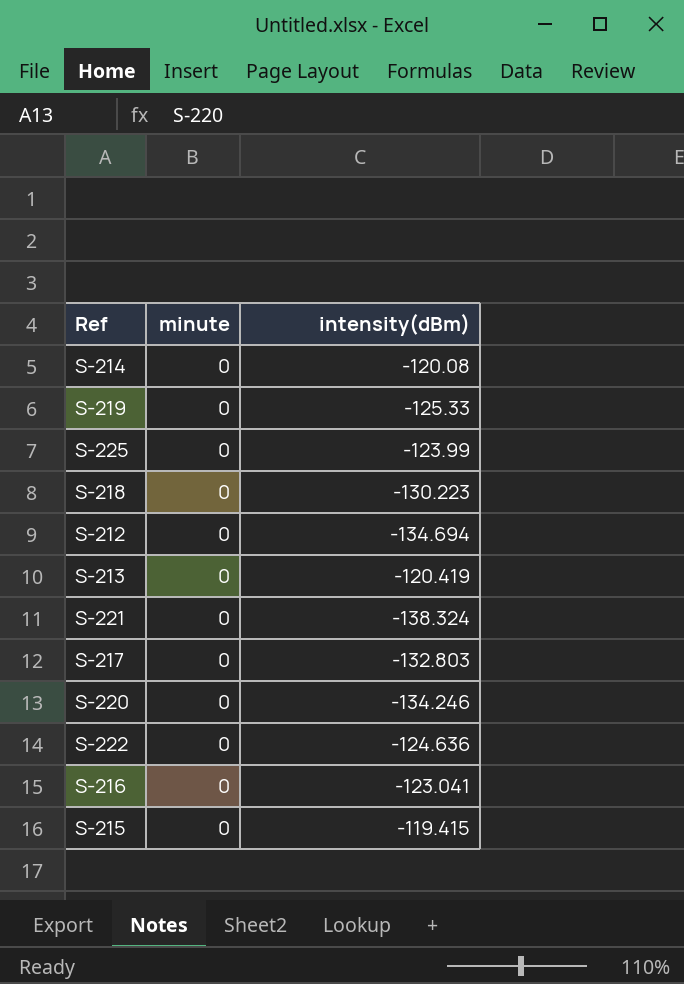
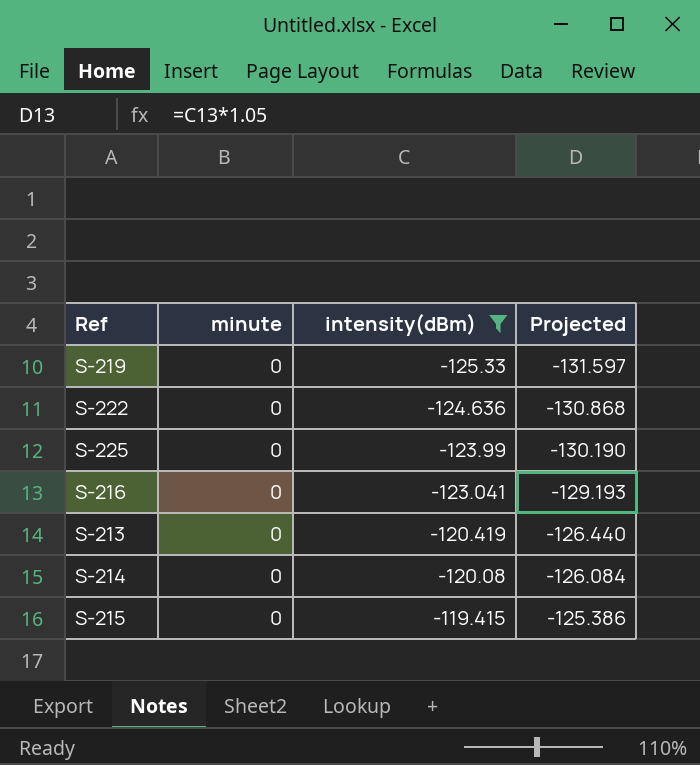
filter: none -> intensity(dBm) >= -125.33
row order: none -> intensity(dBm) ascending
column Projected | formula: none -> [intensity(dBm)] * 1.05

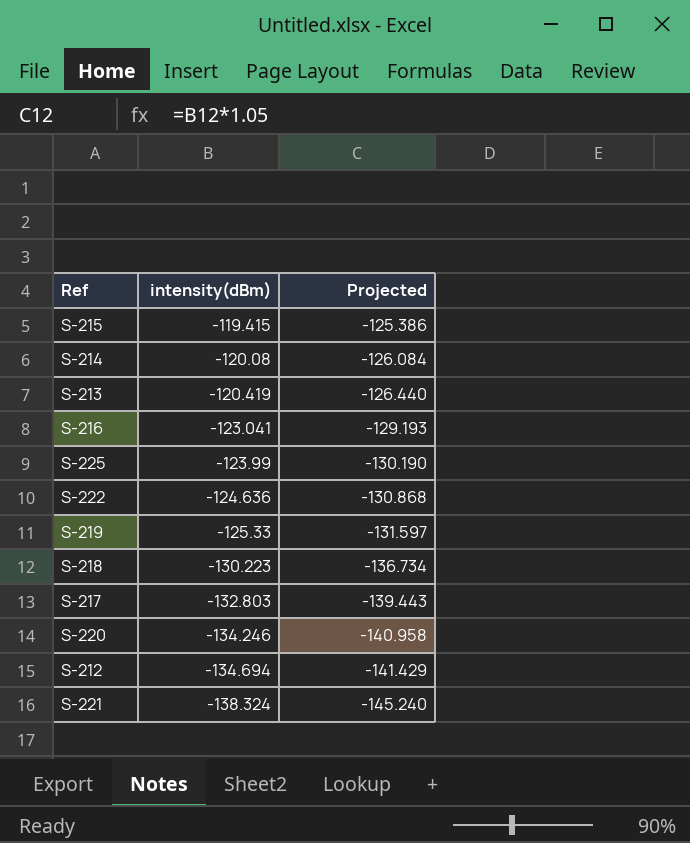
filter: intensity(dBm) >= -125.33 -> none
row order: intensity(dBm) ascending -> intensity(dBm) descending
column minute | position: 2 -> none

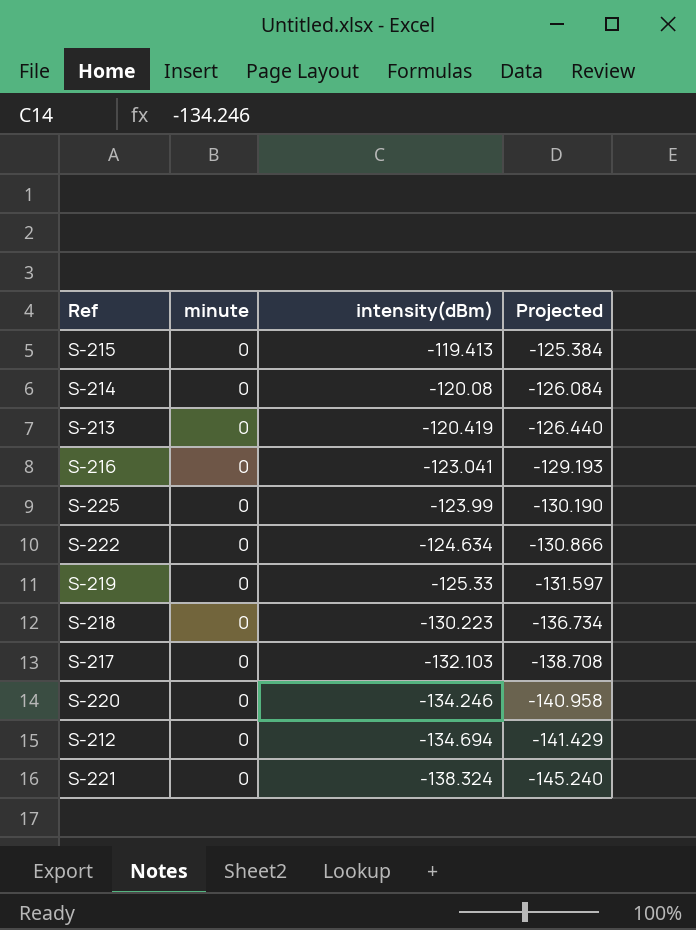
column minute | position: none -> 2
S-215 | intensity(dBm): -119.415 -> -119.413
S-215 | Projected: -125.386 -> -125.384
S-222 | intensity(dBm): -124.636 -> -124.634
S-222 | Projected: -130.868 -> -130.866
S-217 | intensity(dBm): -132.803 -> -132.103
S-217 | Projected: -139.443 -> -138.708

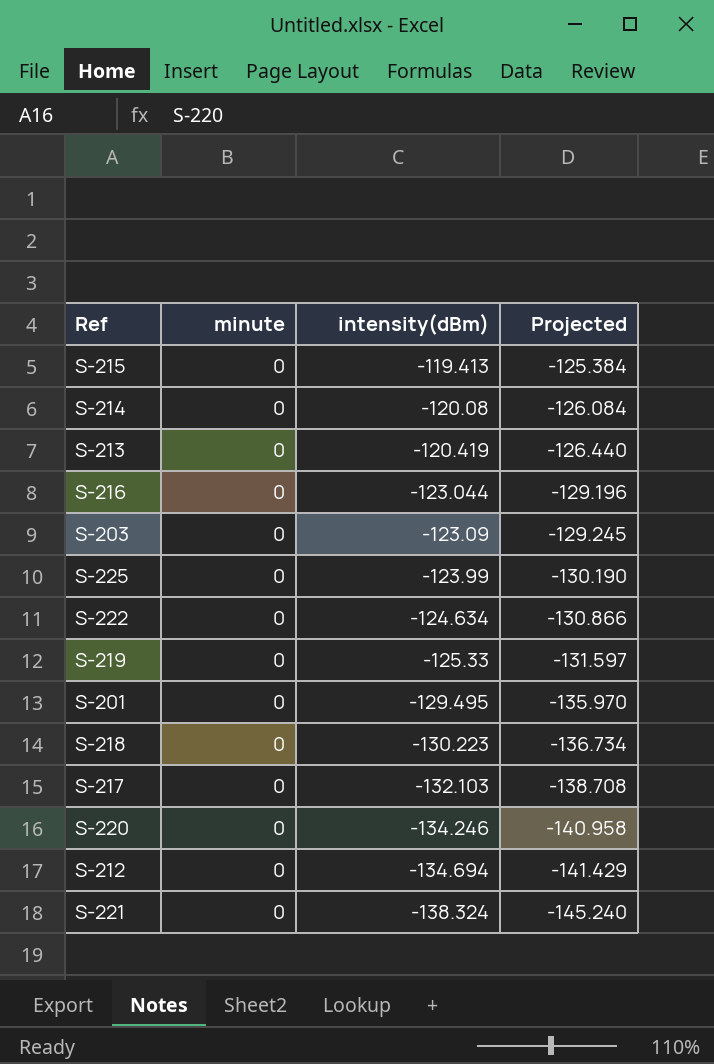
S-216 | intensity(dBm): -123.041 -> -123.044
S-216 | Projected: -129.193 -> -129.196
row S-203: none -> 0 | -123.09 | -129.245
row S-201: none -> 0 | -129.495 | -135.970

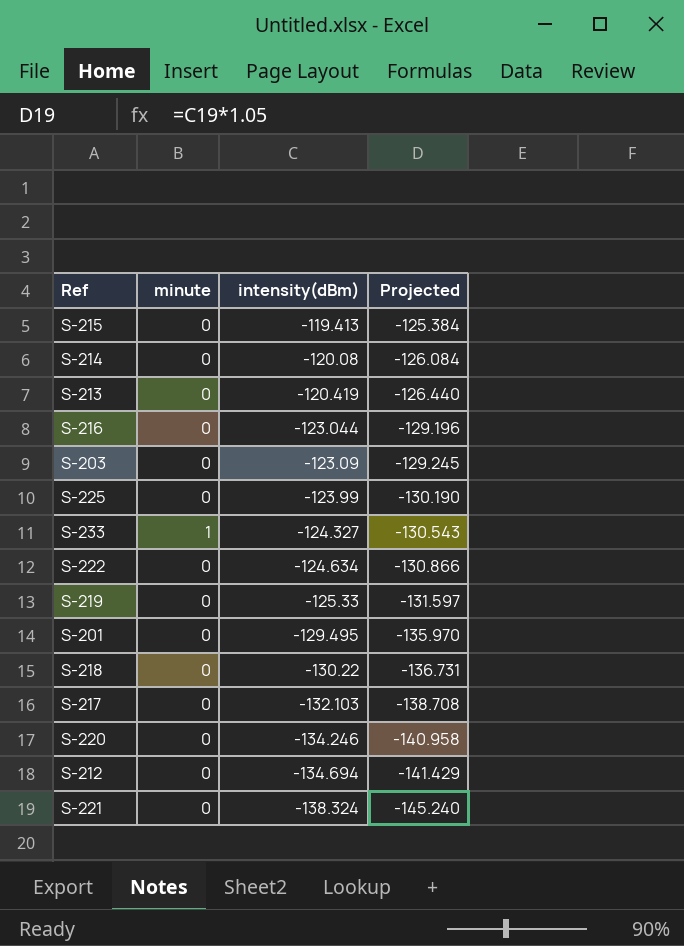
row S-233: none -> 1 | -124.327 | -130.543
S-218 | intensity(dBm): -130.223 -> -130.22
S-218 | Projected: -136.734 -> -136.731

